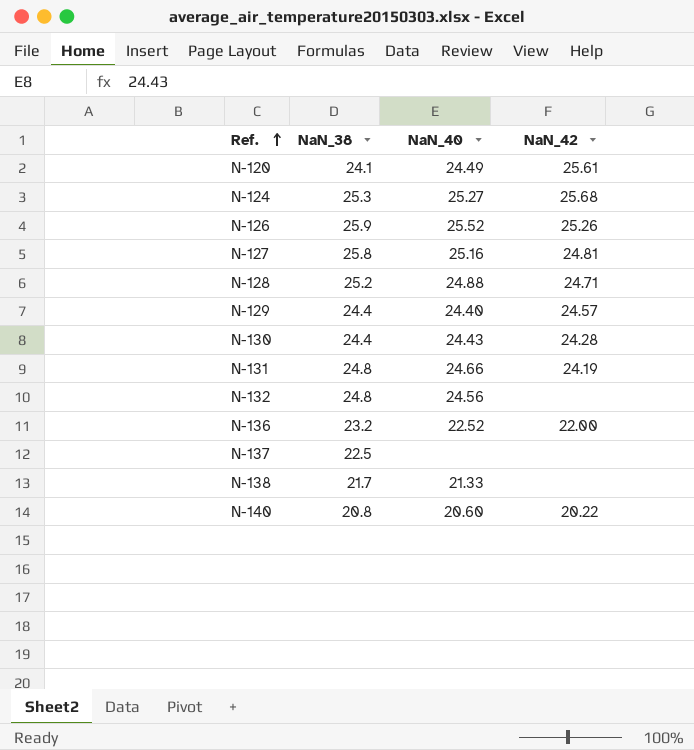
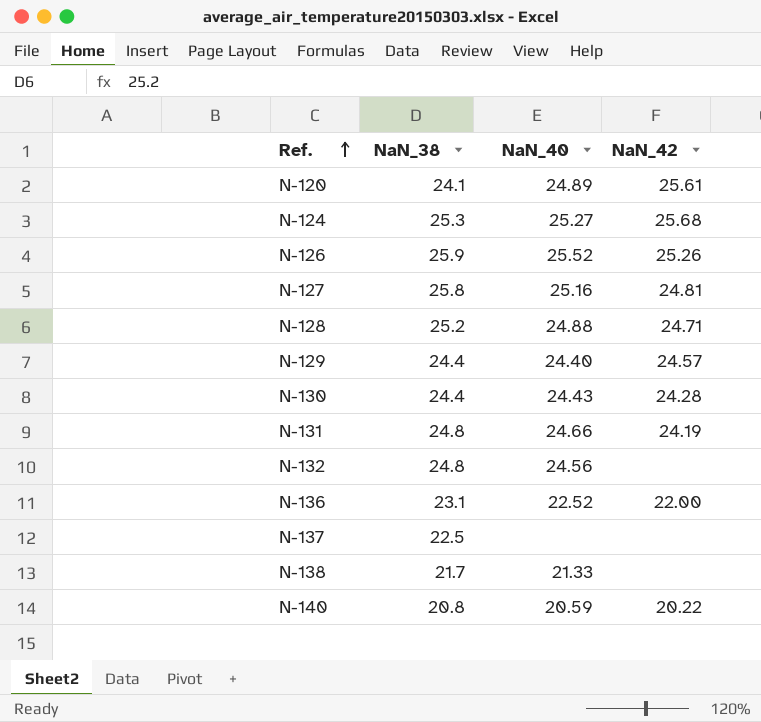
N-120 | NaN_40: 24.49 -> 24.89
N-136 | NaN_38: 23.2 -> 23.1
N-140 | NaN_40: 20.60 -> 20.59

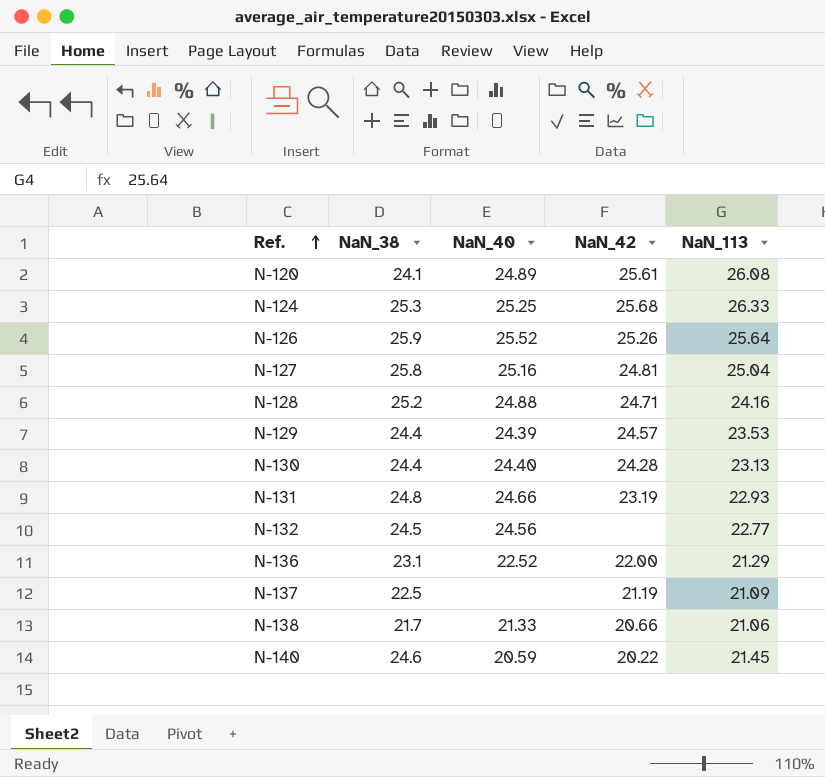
column NaN_113 | position: none -> 5
N-124 | NaN_40: 25.27 -> 25.25
N-129 | NaN_40: 24.40 -> 24.39
N-130 | NaN_40: 24.43 -> 24.40
N-131 | NaN_42: 24.19 -> 23.19
N-132 | NaN_38: 24.8 -> 24.5
N-137 | NaN_42: none -> 21.19
N-138 | NaN_42: none -> 20.66
N-140 | NaN_38: 20.8 -> 24.6

